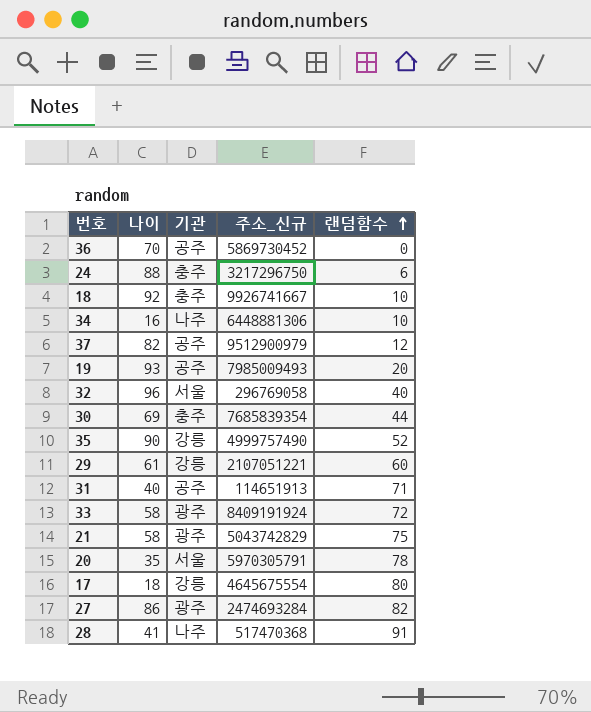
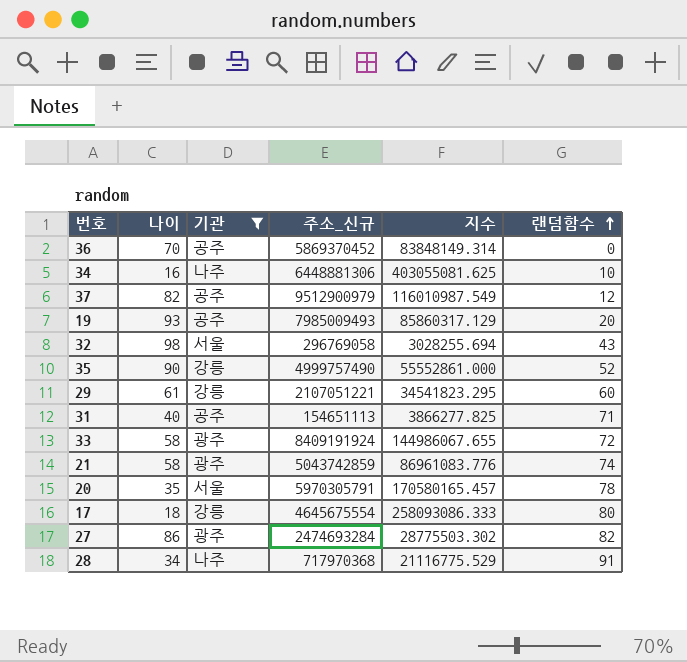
filter: none -> 기관 != 충주
column 지수 | formula: none -> [주소_신규] / [나이]
36 | 주소_신규: 5869730452 -> 5869370452
32 | 나이: 96 -> 98
32 | 랜덤함수: 40 -> 43
31 | 주소_신규: 114651913 -> 154651113
21 | 주소_신규: 5043742829 -> 5043742859
21 | 랜덤함수: 75 -> 74
28 | 나이: 41 -> 34
28 | 주소_신규: 517470368 -> 717970368

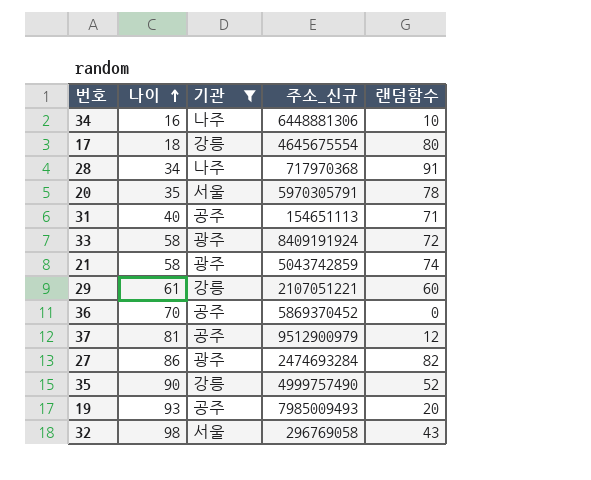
row order: 랜덤함수 ascending -> 나이 ascending
column 지수 | formula: [주소_신규] / [나이] -> none
37 | 나이: 82 -> 81

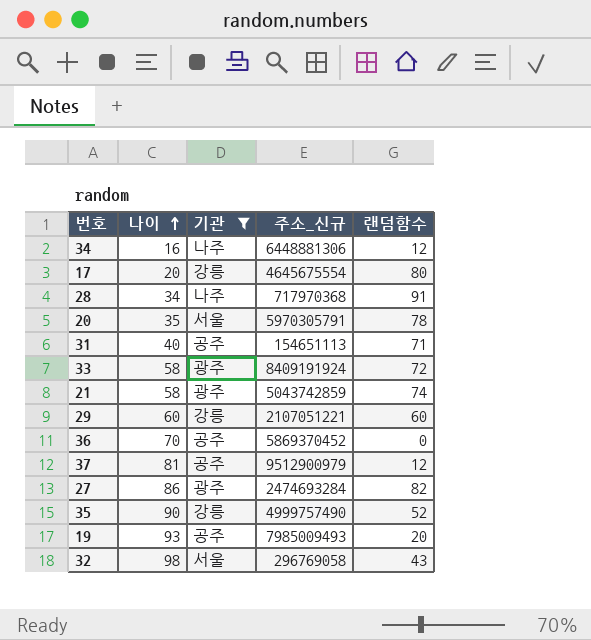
34 | 랜덤함수: 10 -> 12
17 | 나이: 18 -> 20
29 | 나이: 61 -> 60

